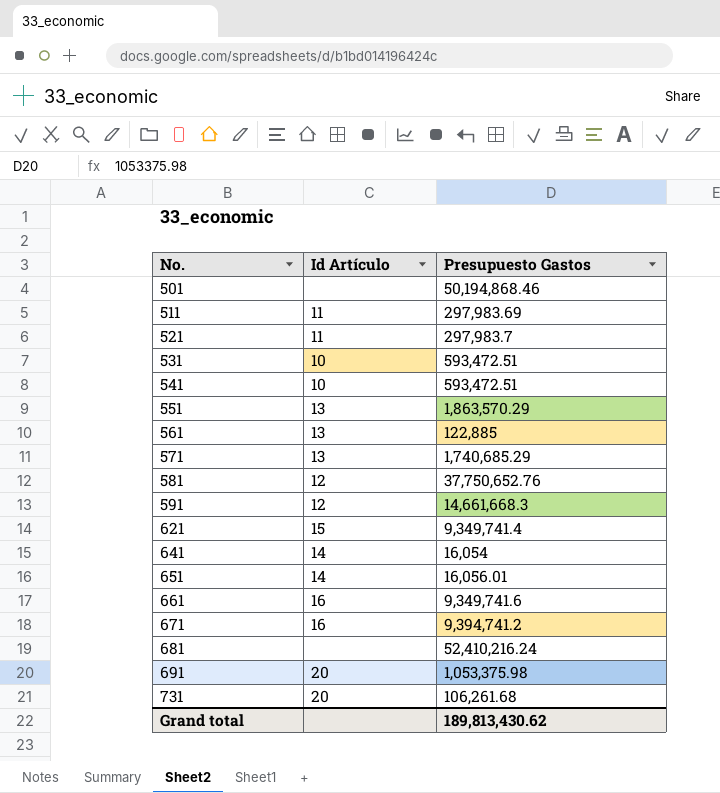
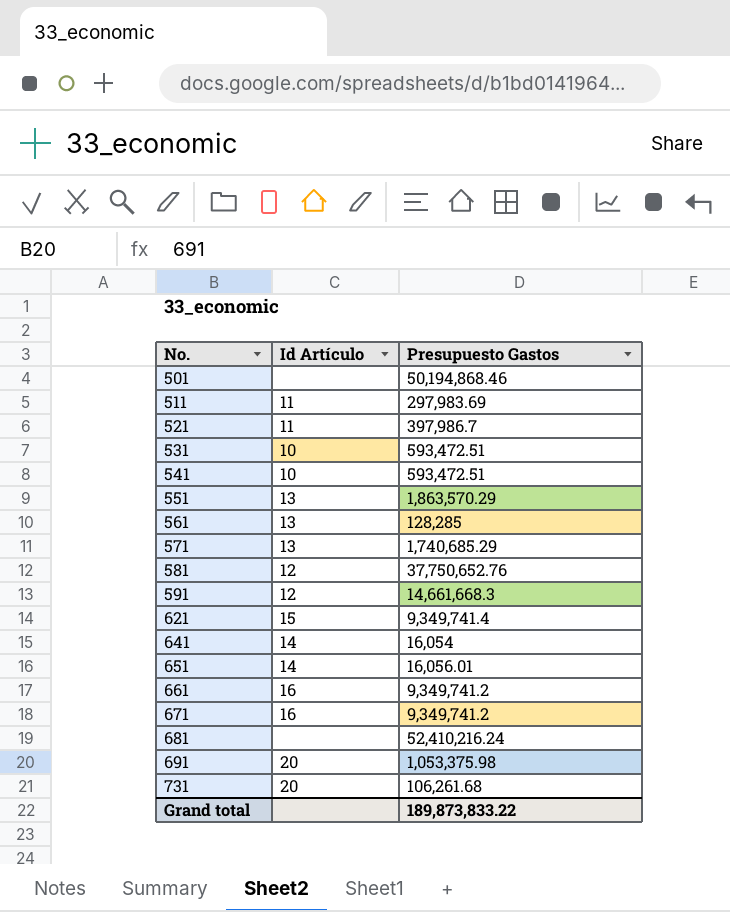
521 | Presupuesto Gastos: 297,983.7 -> 397,986.7
561 | Presupuesto Gastos: 122,885 -> 128,285
661 | Presupuesto Gastos: 9,349,741.6 -> 9,349,741.2
671 | Presupuesto Gastos: 9,394,741.2 -> 9,349,741.2
Grand total | Presupuesto Gastos: 189,813,430.62 -> 189,873,833.22

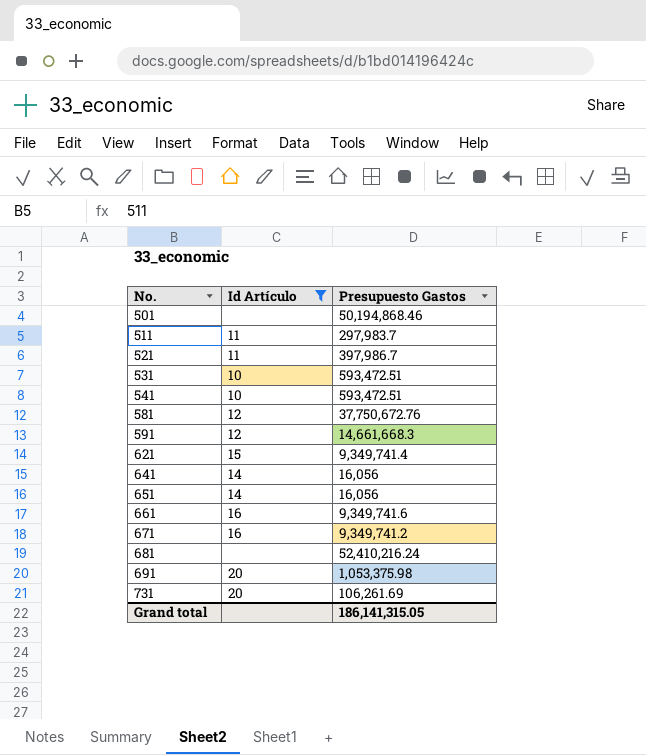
filter: none -> Id Artículo != 13
511 | Presupuesto Gastos: 297,983.69 -> 297,983.7
581 | Presupuesto Gastos: 37,750,652.76 -> 37,750,672.76
641 | Presupuesto Gastos: 16,054 -> 16,056
651 | Presupuesto Gastos: 16,056.01 -> 16,056
661 | Presupuesto Gastos: 9,349,741.2 -> 9,349,741.6
731 | Presupuesto Gastos: 106,261.68 -> 106,261.69
Grand total | Presupuesto Gastos: 189,873,833.22 -> 186,141,315.05

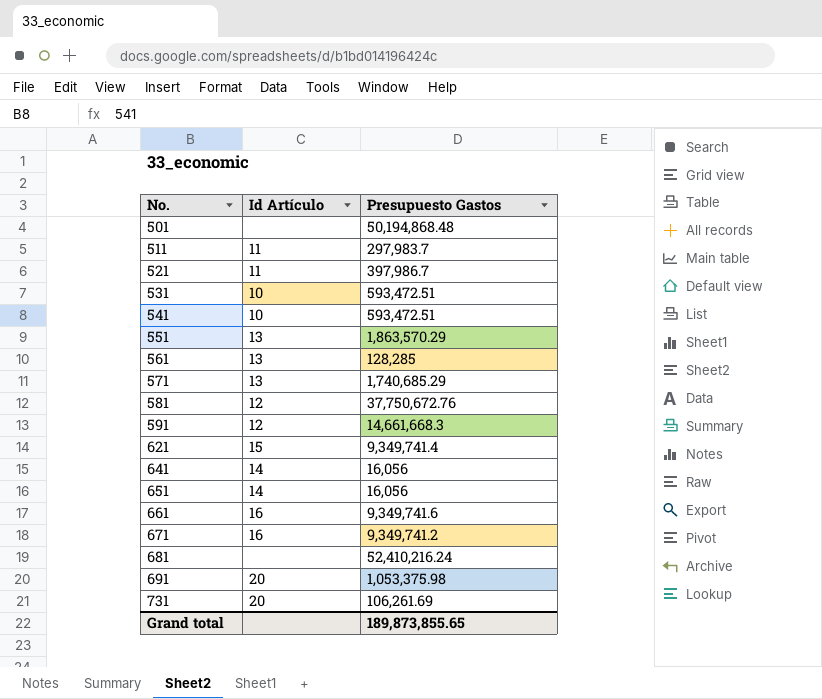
filter: Id Artículo != 13 -> none
501 | Presupuesto Gastos: 50,194,868.46 -> 50,194,868.48
Grand total | Presupuesto Gastos: 186,141,315.05 -> 189,873,855.65

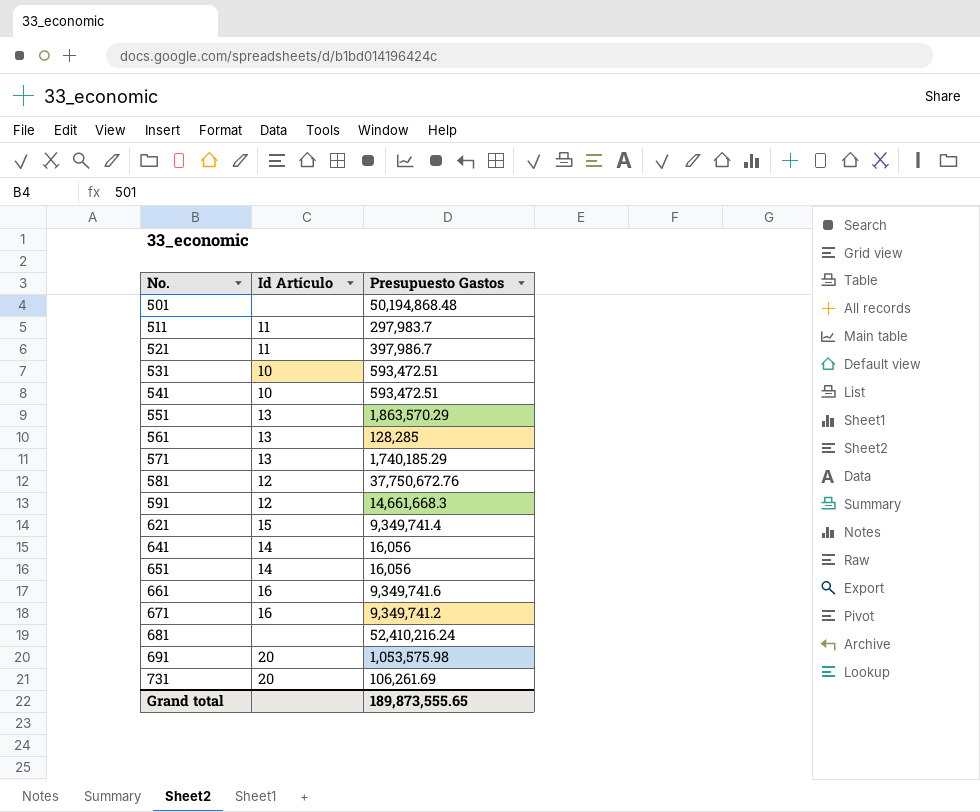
571 | Presupuesto Gastos: 1,740,685.29 -> 1,740,185.29
691 | Presupuesto Gastos: 1,053,375.98 -> 1,053,575.98
Grand total | Presupuesto Gastos: 189,873,855.65 -> 189,873,555.65

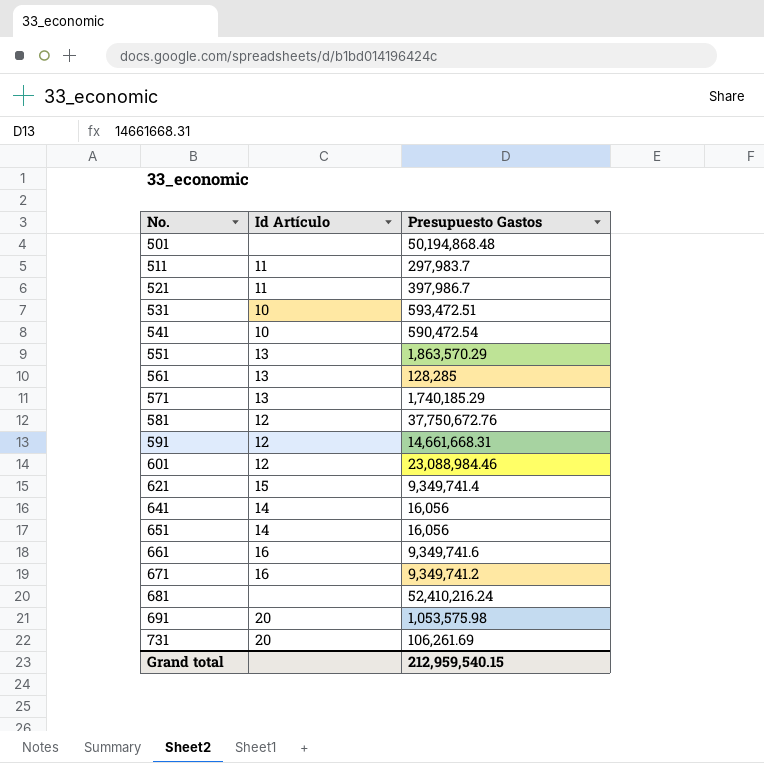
541 | Presupuesto Gastos: 593,472.51 -> 590,472.54
591 | Presupuesto Gastos: 14,661,668.3 -> 14,661,668.31
row 601: none -> 12 | 23,088,984.46
Grand total | Presupuesto Gastos: 189,873,555.65 -> 212,959,540.15

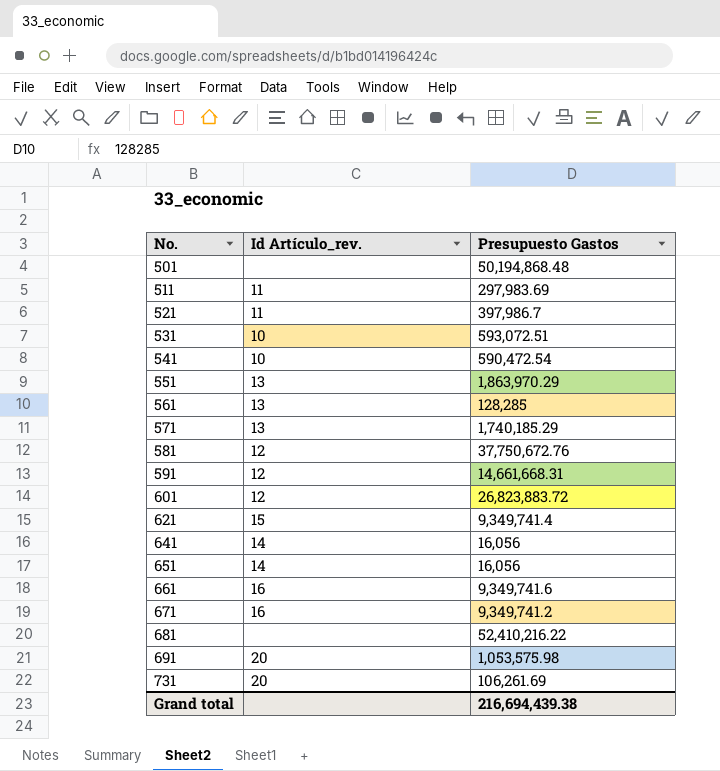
column name: Id Artículo -> Id Artículo_rev.
511 | Presupuesto Gastos: 297,983.7 -> 297,983.69
531 | Presupuesto Gastos: 593,472.51 -> 593,072.51
551 | Presupuesto Gastos: 1,863,570.29 -> 1,863,970.29
601 | Presupuesto Gastos: 23,088,984.46 -> 26,823,883.72
681 | Presupuesto Gastos: 52,410,216.24 -> 52,410,216.22
Grand total | Presupuesto Gastos: 212,959,540.15 -> 216,694,439.38

